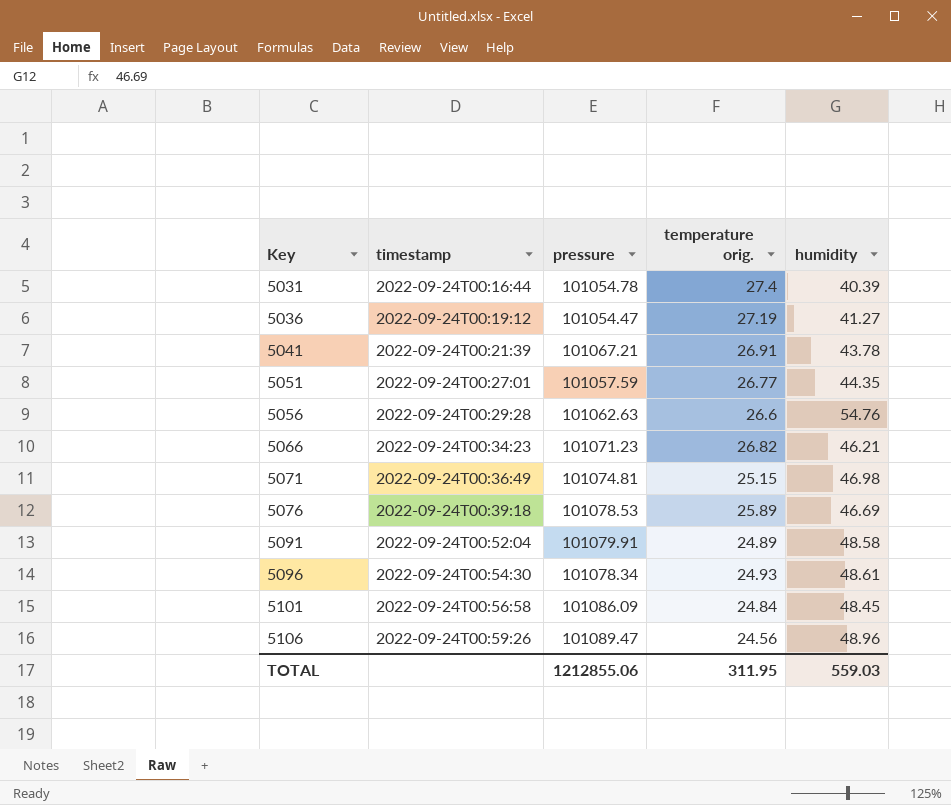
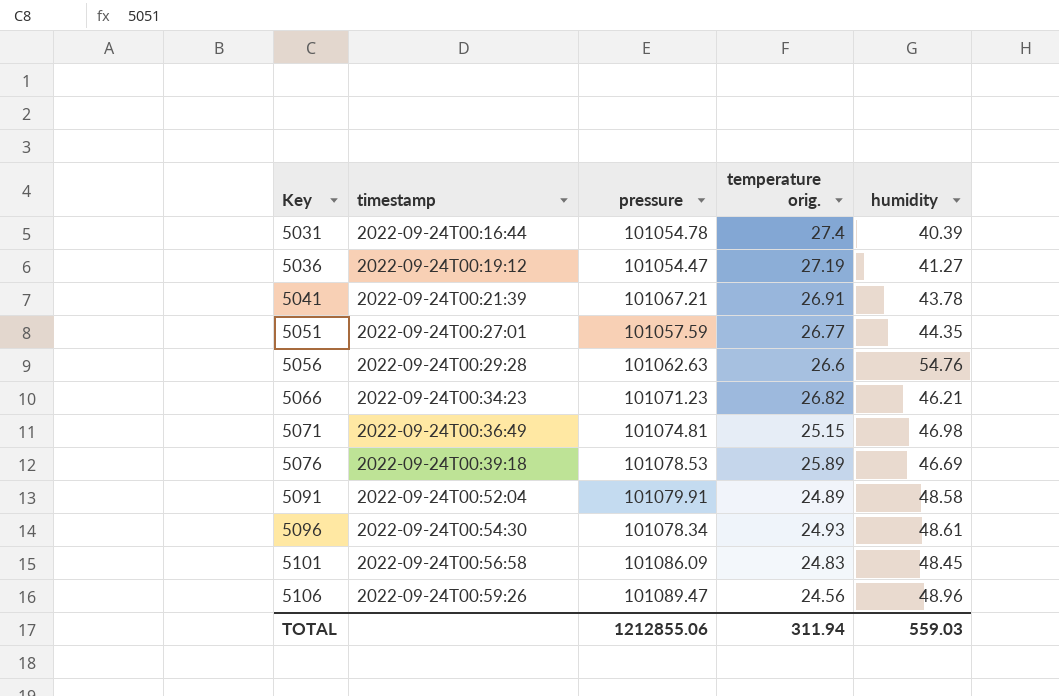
5101 | temperature orig.: 24.84 -> 24.83
TOTAL | temperature orig.: 311.95 -> 311.94

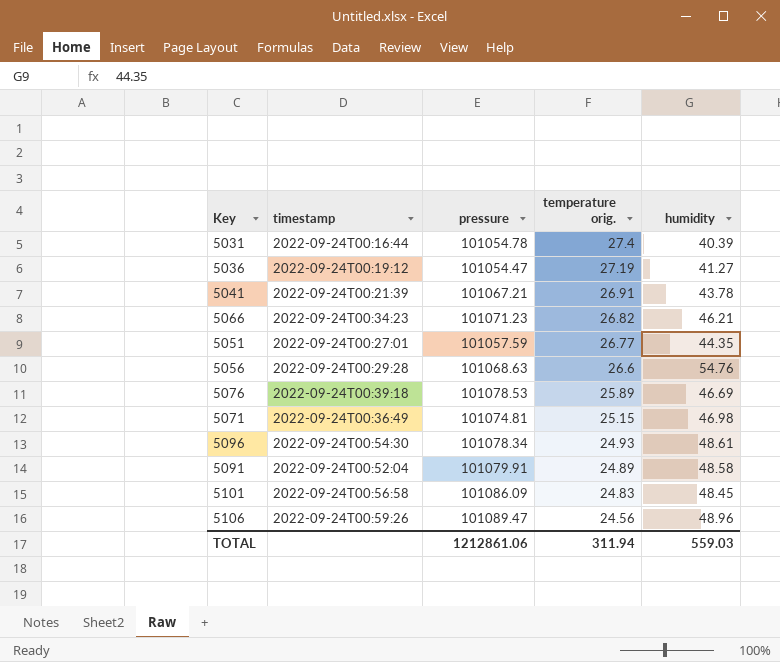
row order: Key ascending -> temperature orig. descending
5056 | pressure: 101062.63 -> 101068.63
TOTAL | pressure: 1212855.06 -> 1212861.06

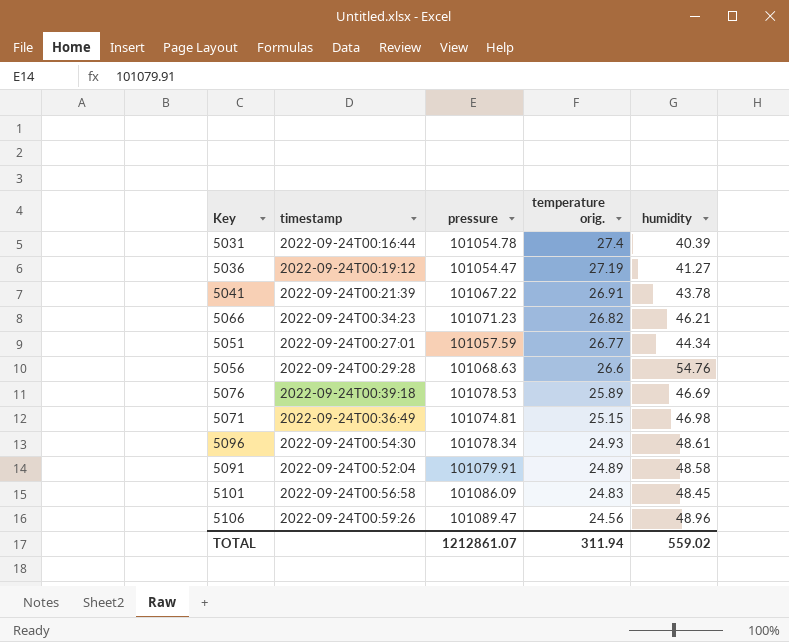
5041 | pressure: 101067.21 -> 101067.22
5051 | humidity: 44.35 -> 44.34
TOTAL | pressure: 1212861.06 -> 1212861.07
TOTAL | humidity: 559.03 -> 559.02

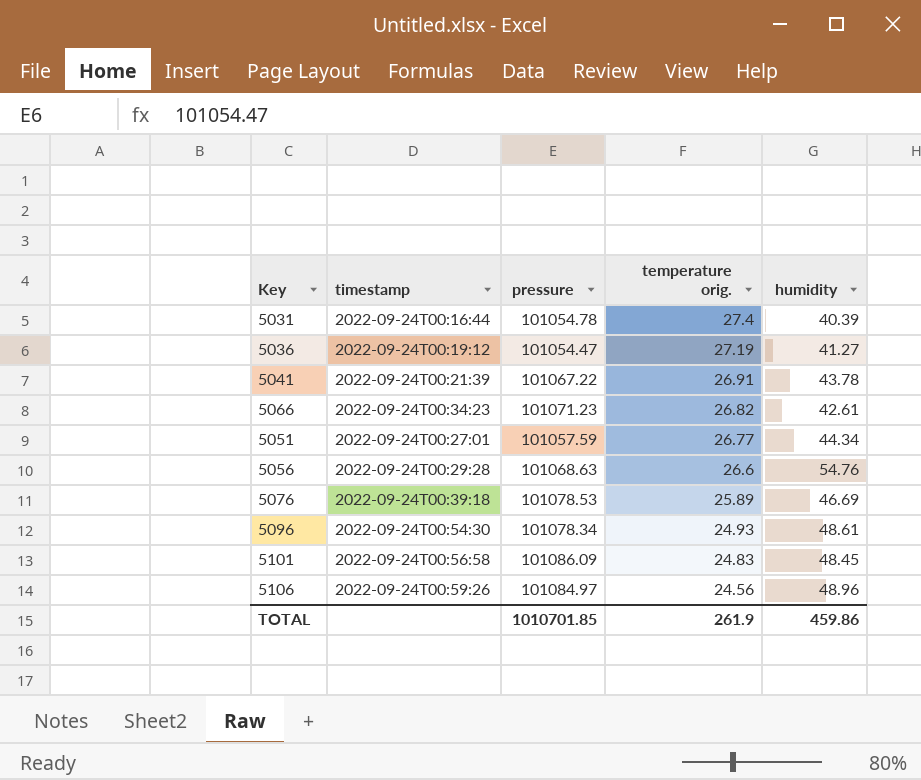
row 5071: 2022-09-24T00:36:49 | 101074.81 | 25.15 | 46.98 -> none
row 5091: 2022-09-24T00:52:04 | 101079.91 | 24.89 | 48.58 -> none
5066 | humidity: 46.21 -> 42.61
5106 | pressure: 101089.47 -> 101084.97
TOTAL | pressure: 1212861.07 -> 1010701.85
TOTAL | temperature orig.: 311.94 -> 261.9
TOTAL | humidity: 559.02 -> 459.86

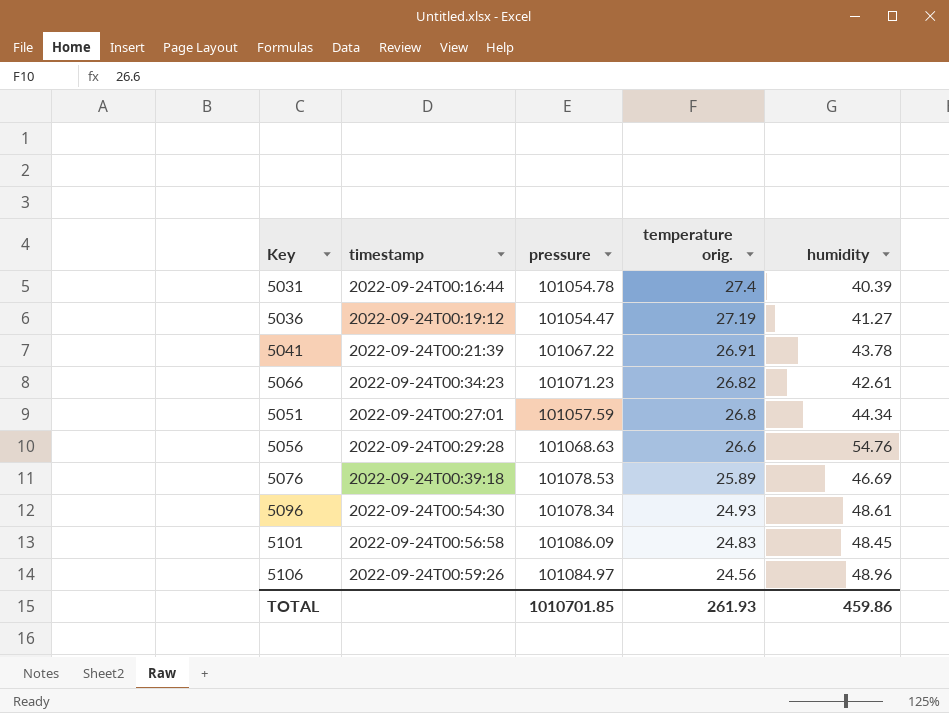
5051 | temperature orig.: 26.77 -> 26.8
TOTAL | temperature orig.: 261.9 -> 261.93

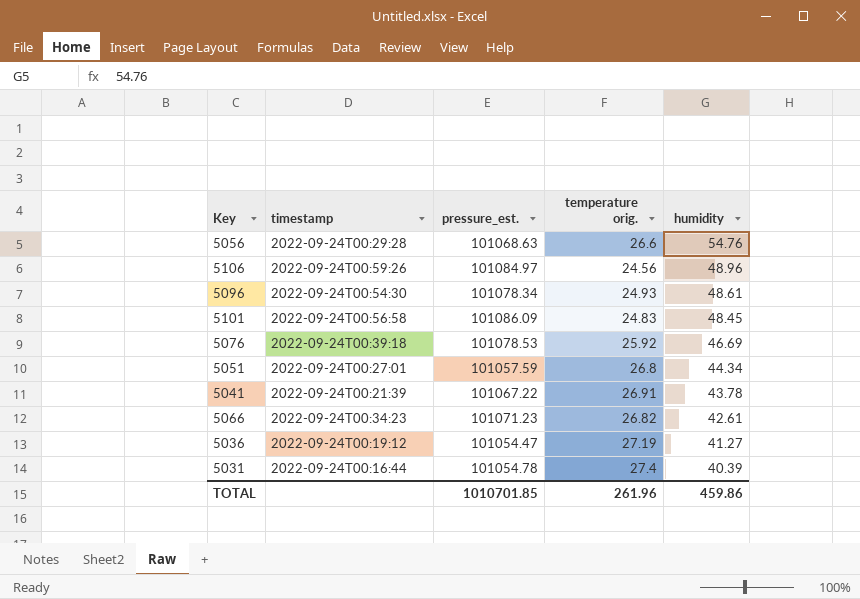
row order: temperature orig. descending -> humidity descending
column name: pressure -> pressure_est.
5076 | temperature orig.: 25.89 -> 25.92
TOTAL | temperature orig.: 261.93 -> 261.96

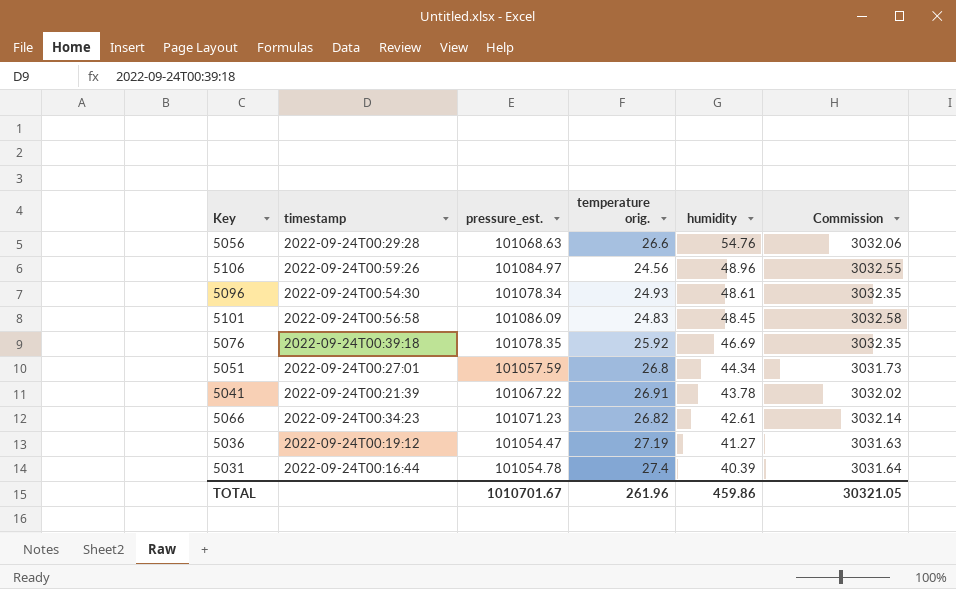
column Commission | formula: none -> [pressure_est.] * 0.03
5076 | pressure_est.: 101078.53 -> 101078.35
TOTAL | pressure_est.: 1010701.85 -> 1010701.67

